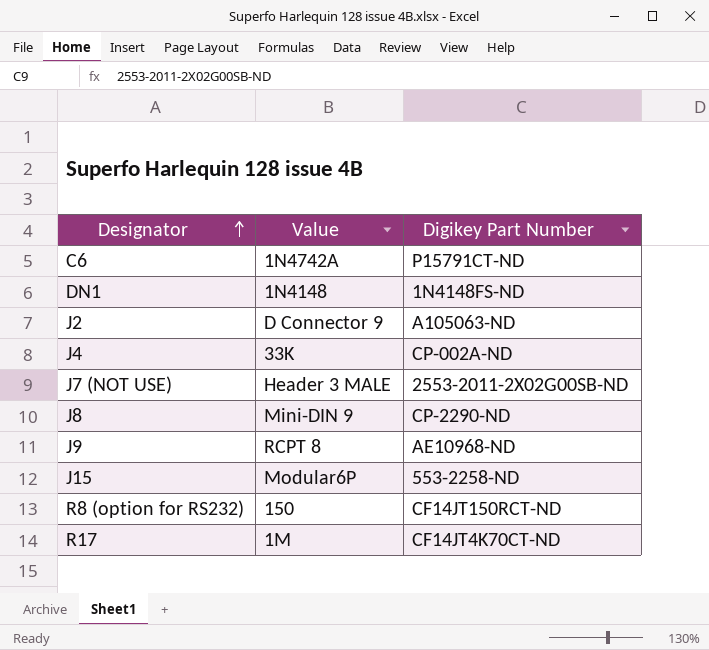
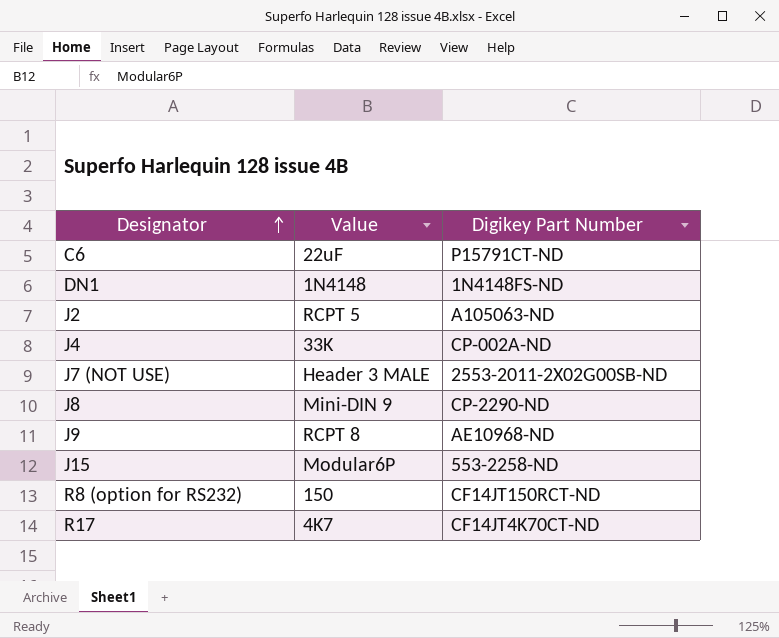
C6 | Value: 1N4742A -> 22uF
J2 | Value: D Connector 9 -> RCPT 5
R17 | Value: 1M -> 4K7

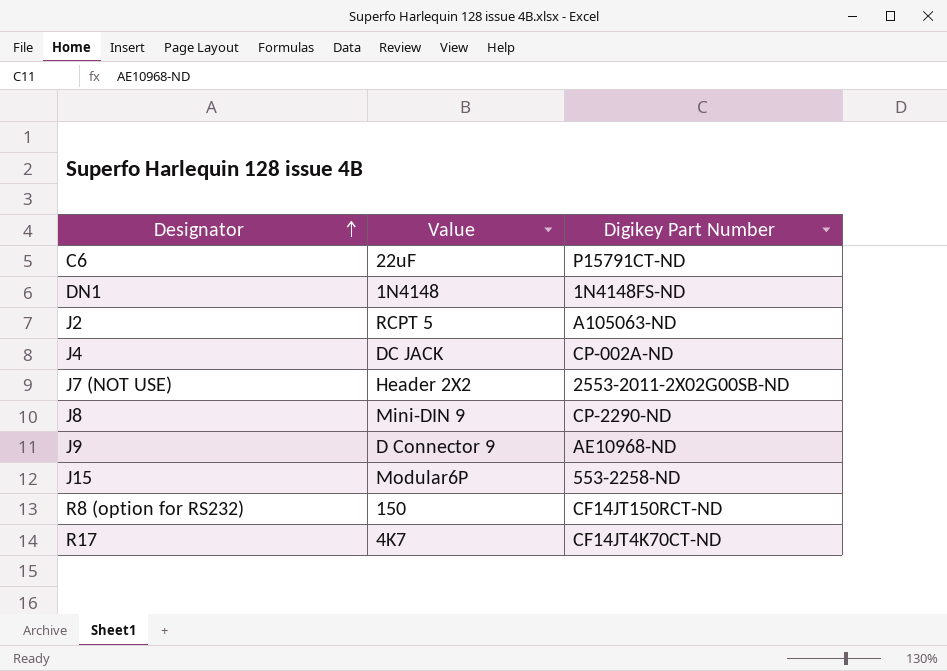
J4 | Value: 33K -> DC JACK
J7 (NOT USE) | Value: Header 3 MALE -> Header 2X2
J9 | Value: RCPT 8 -> D Connector 9

